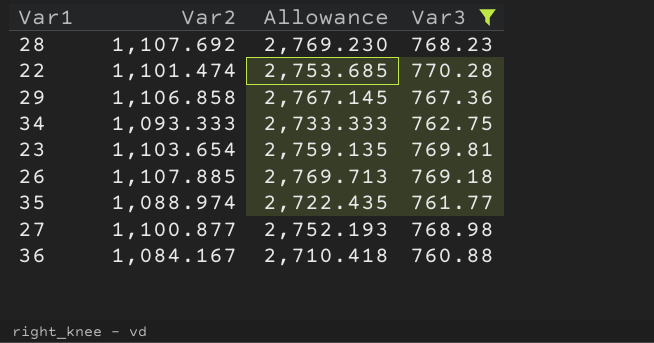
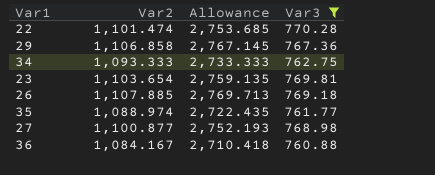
row 28: 1,107.692 | 2,769.230 | 768.23 -> none

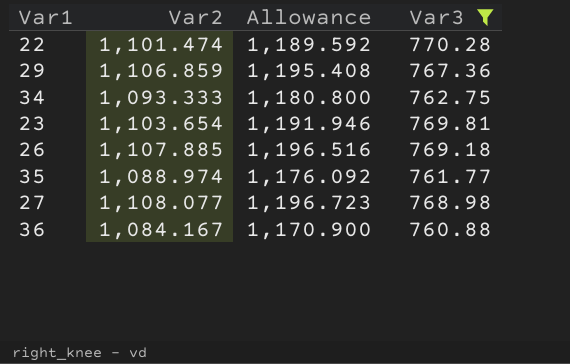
column Allowance | formula: [Var2] * 2.5 -> [Var2] * 1.08
29 | Var2: 1,106.858 -> 1,106.859
27 | Var2: 1,100.877 -> 1,108.077

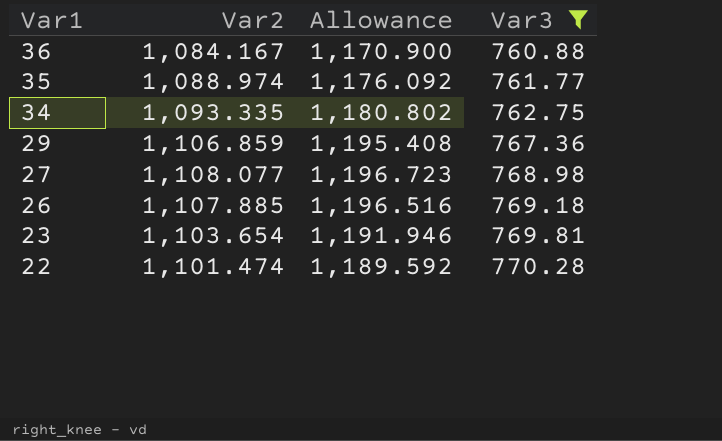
row order: none -> Var1 descending
34 | Var2: 1,093.333 -> 1,093.335
34 | Allowance: 1,180.800 -> 1,180.802

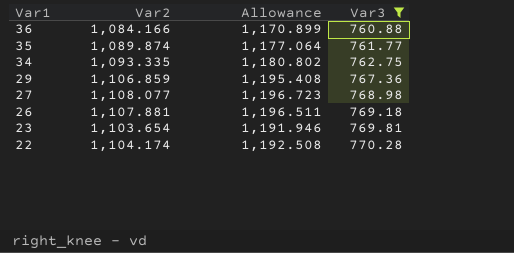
36 | Var2: 1,084.167 -> 1,084.166
36 | Allowance: 1,170.900 -> 1,170.899
35 | Var2: 1,088.974 -> 1,089.874
35 | Allowance: 1,176.092 -> 1,177.064
26 | Var2: 1,107.885 -> 1,107.881
26 | Allowance: 1,196.516 -> 1,196.511
22 | Var2: 1,101.474 -> 1,104.174
22 | Allowance: 1,189.592 -> 1,192.508

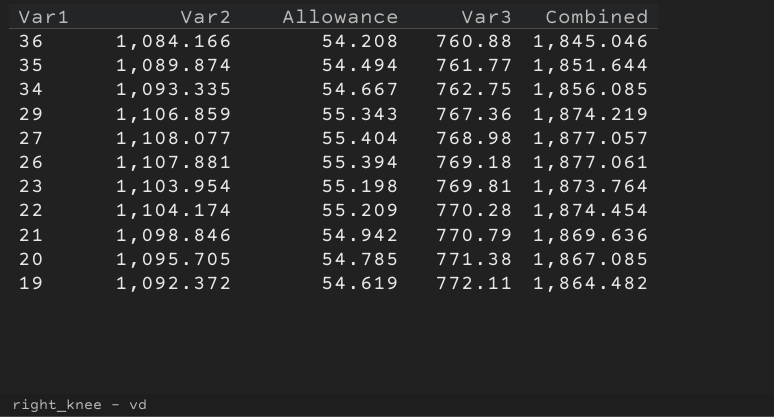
filter: Var3 <= 770.28 -> none
column Allowance | formula: [Var2] * 1.08 -> [Var2] * 0.05
column Combined | formula: none -> [Var2] + [Var3]
23 | Var2: 1,103.654 -> 1,103.954

